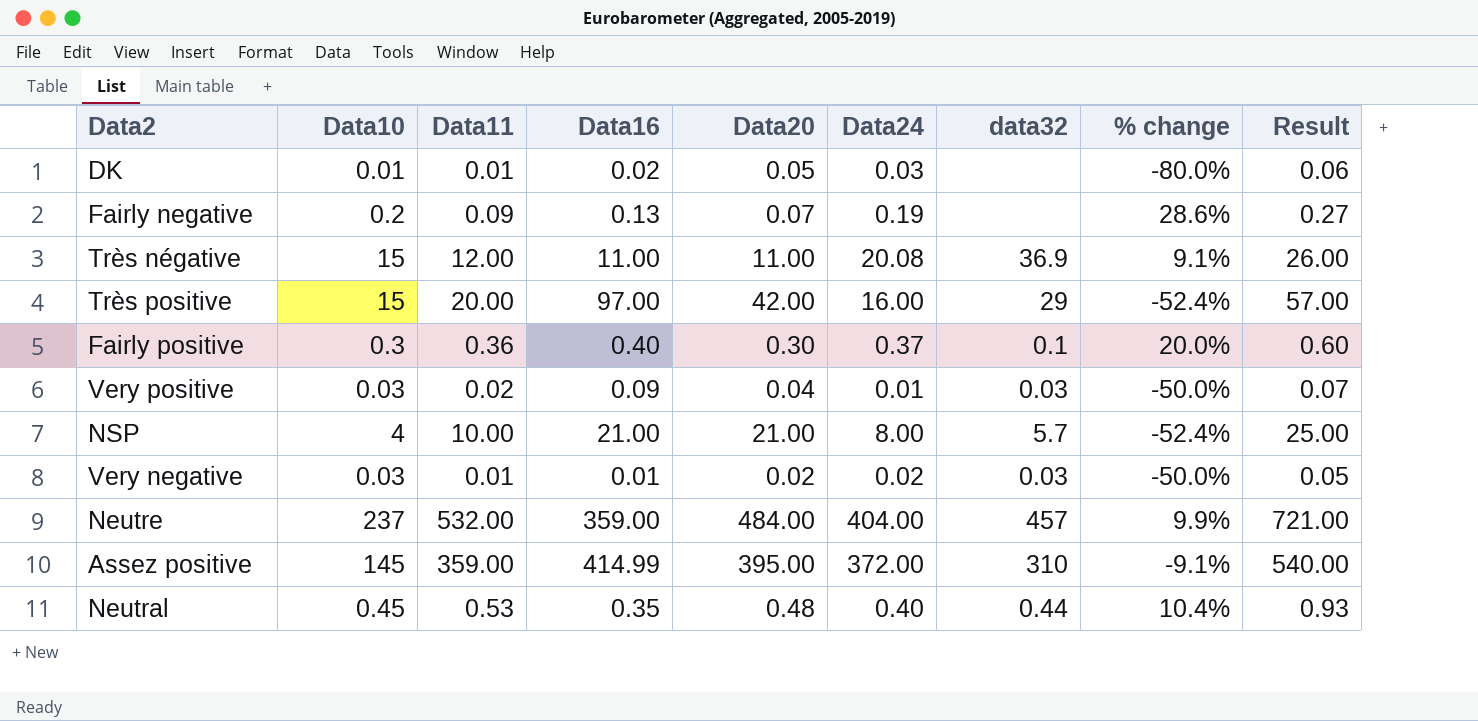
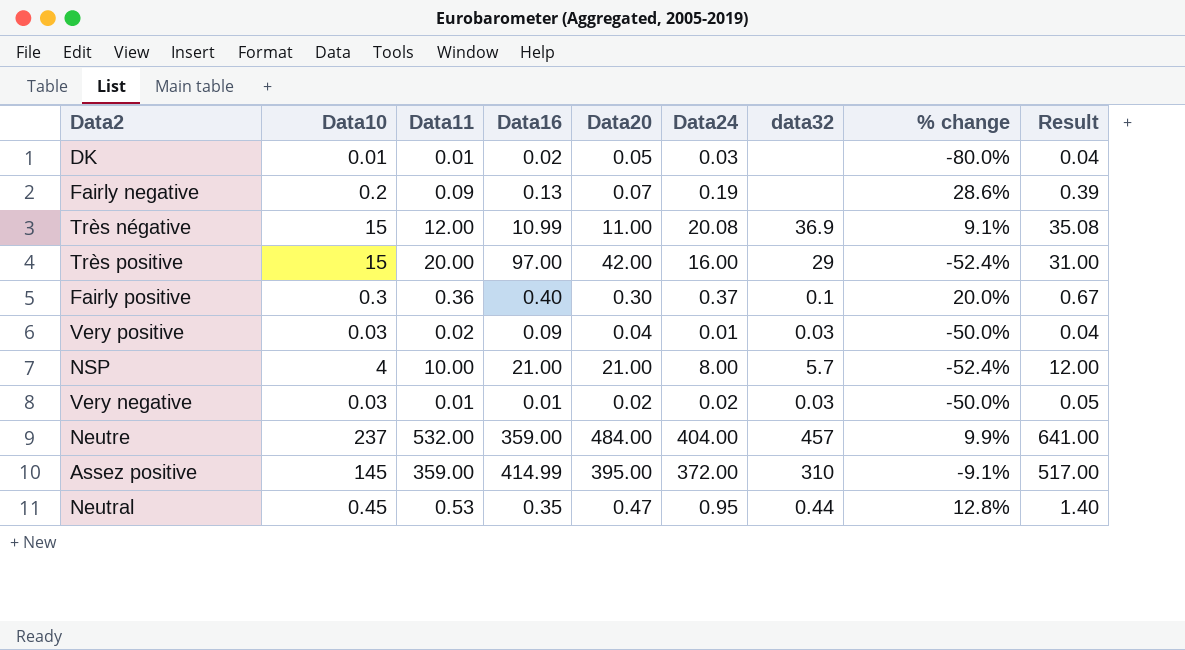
column Result | formula: [Data10] + [Data20] -> [Data10] + [Data24]
Très négative | Data16: 11.00 -> 10.99
Neutral | Data20: 0.48 -> 0.47
Neutral | Data24: 0.40 -> 0.95
Neutral | % change: 10.4% -> 12.8%

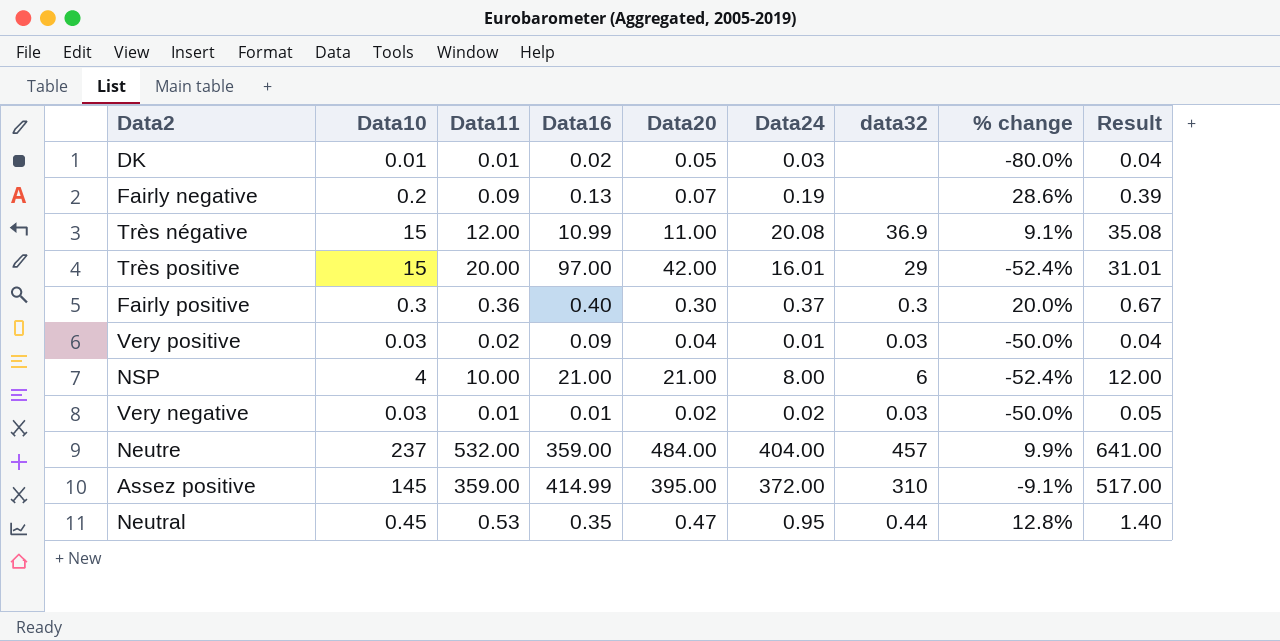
Très positive | Data24: 16.00 -> 16.01
Très positive | Result: 31.00 -> 31.01
Fairly positive | data32: 0.1 -> 0.3
NSP | data32: 5.7 -> 6

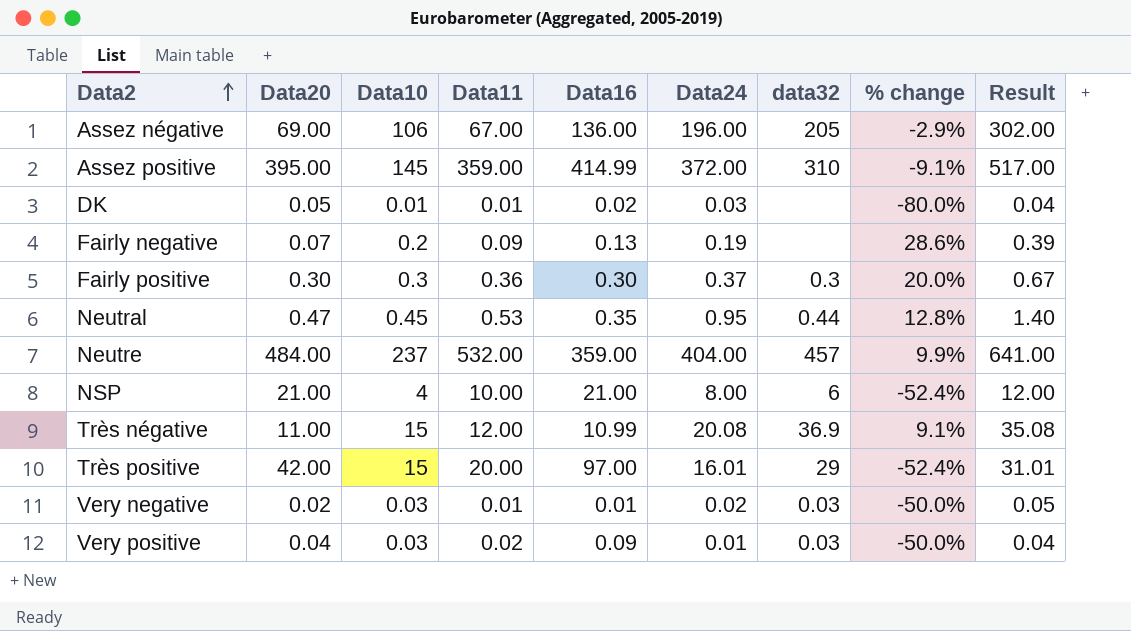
row order: none -> Data2 ascending
column Data20 | position: 5 -> 2
row Assez négative: none -> 69.00 | 106 | 67.00 | 136.00 | 196.00 | 205 | -2.9% | 302.00
Fairly positive | Data16: 0.40 -> 0.30

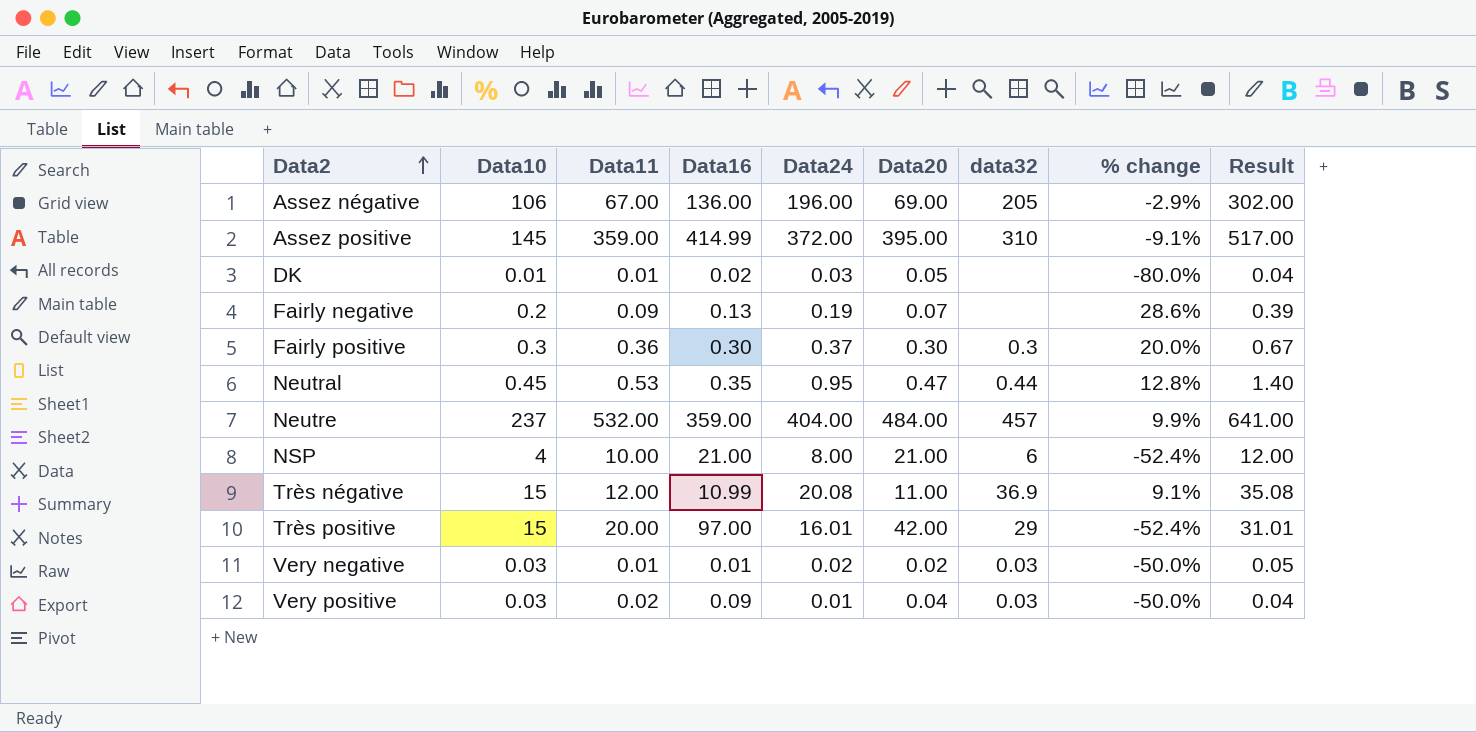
column Data20 | position: 2 -> 6

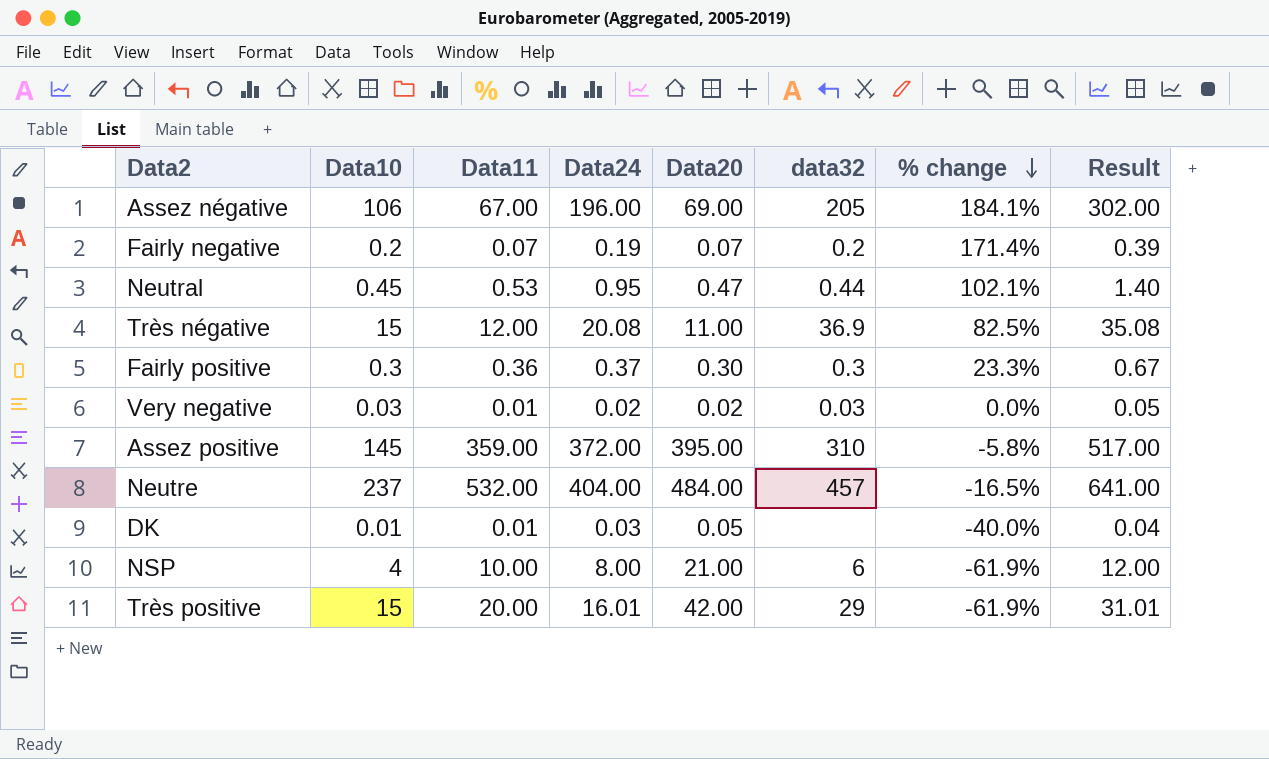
row order: Data2 ascending -> % change descending
column Data16 | position: 4 -> none
column % change | formula: ([Data11] - [Data20]) / [Data20] -> ([Data24] - [Data20]) / [Data20]
row Very positive: 0.03 | 0.02 | 0.09 | 0.01 | 0.04 | 0.03 | -50.0% | 0.04 -> none
Fairly negative | Data11: 0.09 -> 0.07
Fairly negative | data32: none -> 0.2

